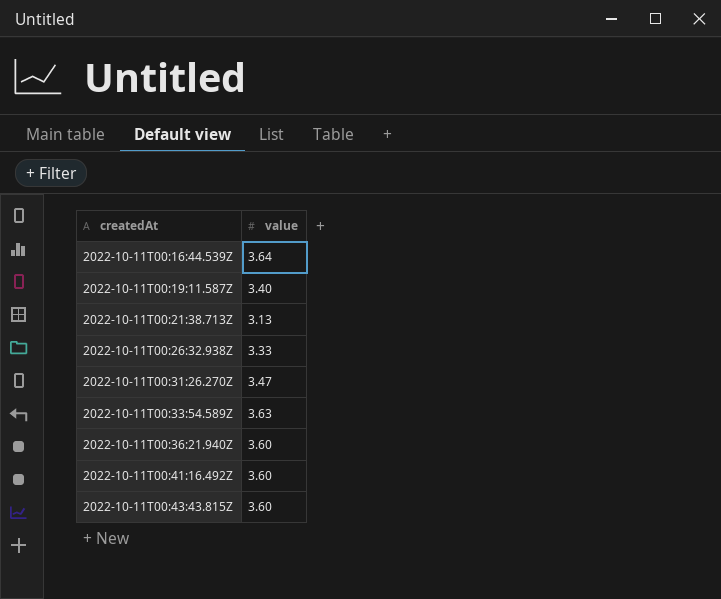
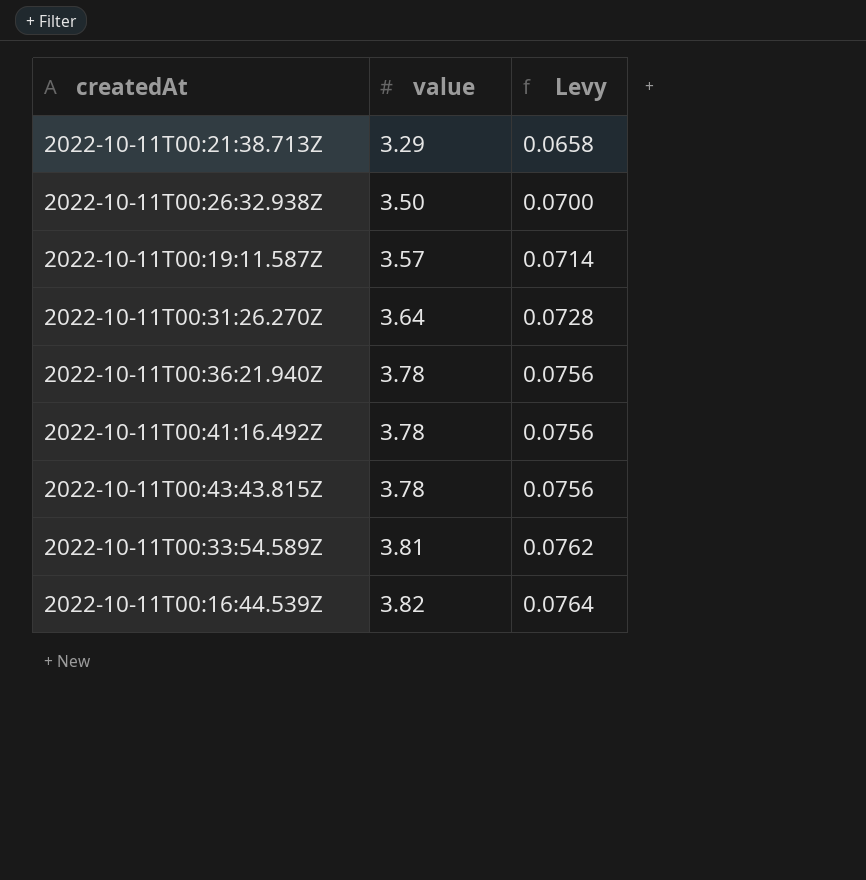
row order: createdAt ascending -> value ascending
column Levy | formula: none -> [value] * 0.02
2022-10-11T00:21:38.713Z | value: 3.13 -> 3.29
2022-10-11T00:26:32.938Z | value: 3.33 -> 3.50
2022-10-11T00:19:11.587Z | value: 3.40 -> 3.57
2022-10-11T00:31:26.270Z | value: 3.47 -> 3.64
2022-10-11T00:36:21.940Z | value: 3.60 -> 3.78
2022-10-11T00:41:16.492Z | value: 3.60 -> 3.78
2022-10-11T00:43:43.815Z | value: 3.60 -> 3.78
2022-10-11T00:33:54.589Z | value: 3.63 -> 3.81
2022-10-11T00:16:44.539Z | value: 3.64 -> 3.82

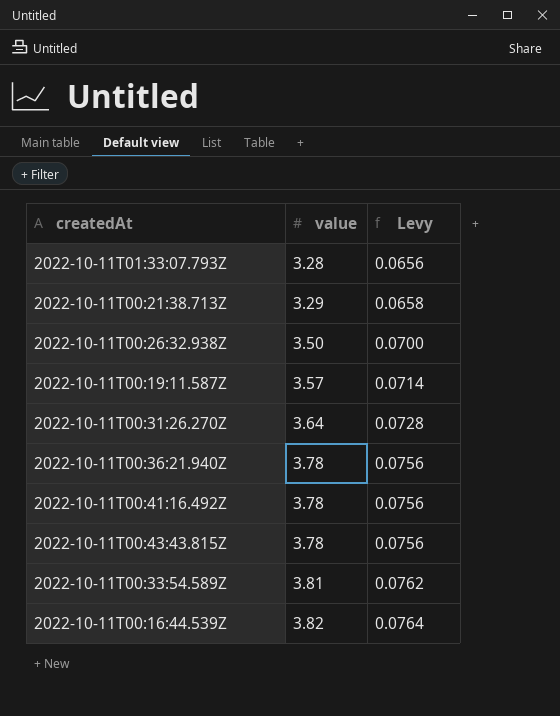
row 2022-10-11T01:33:07.793Z: none -> 3.28 | 0.0656

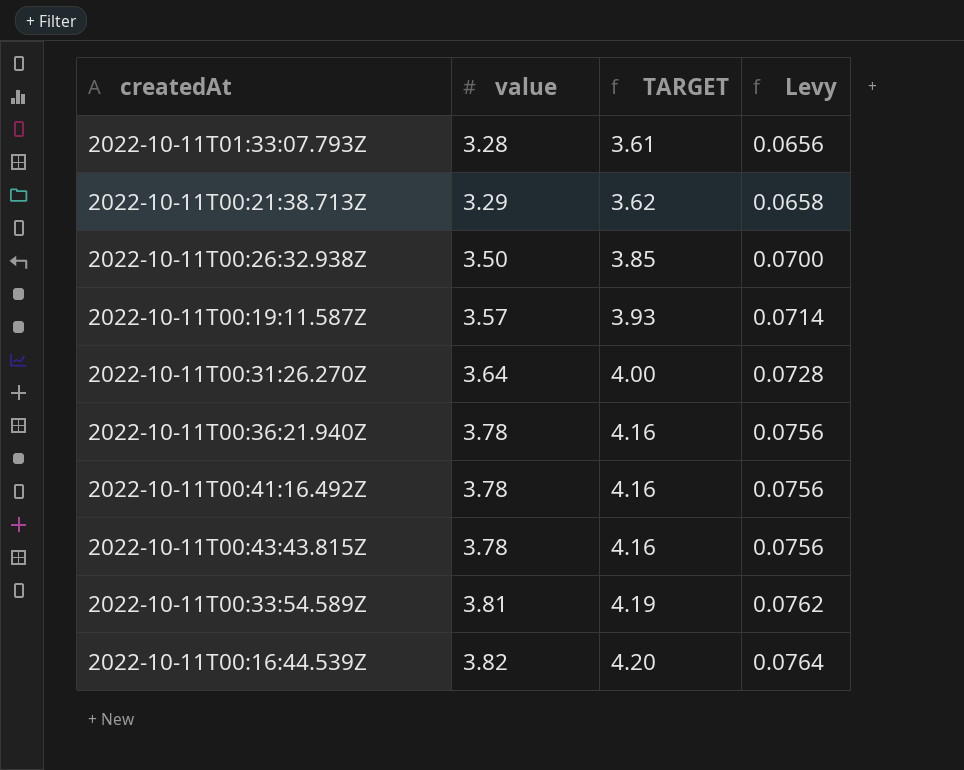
column TARGET | formula: none -> [value] * 1.1

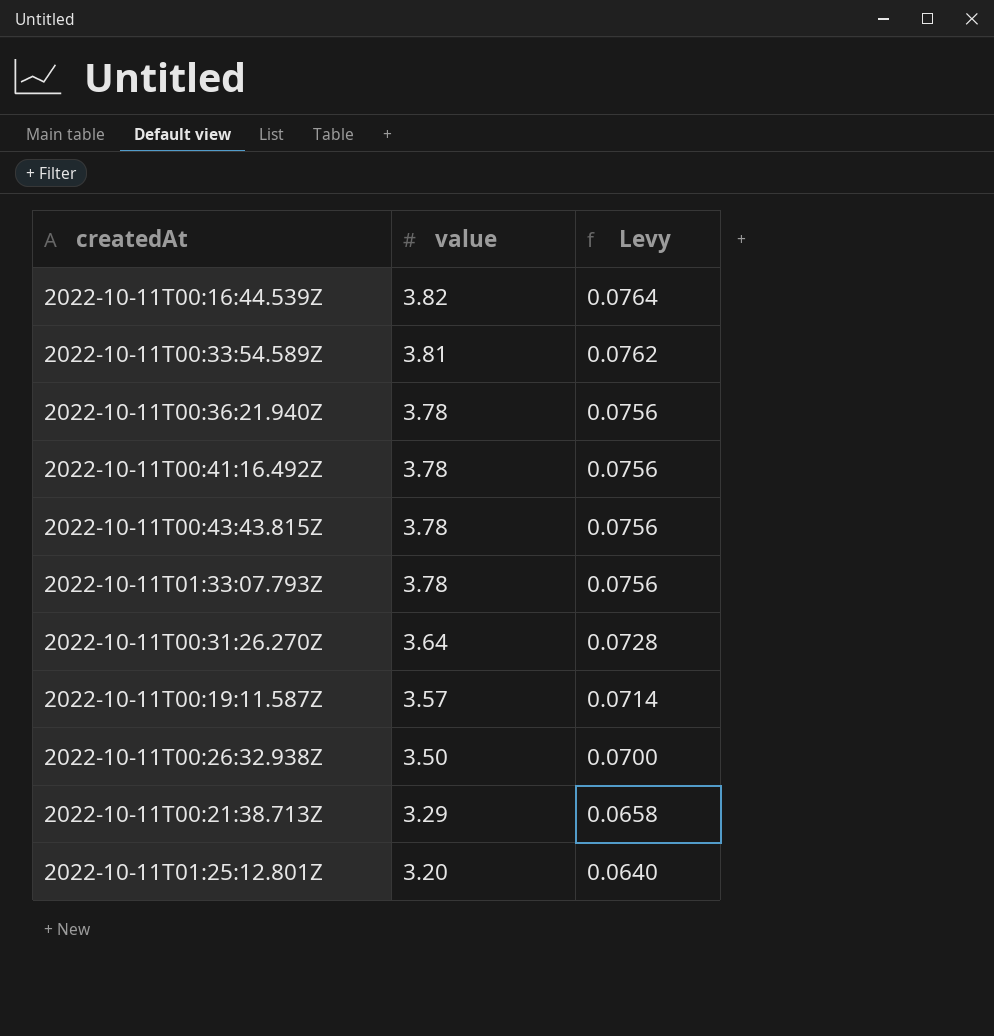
row order: value ascending -> value descending
column TARGET | formula: [value] * 1.1 -> none
2022-10-11T01:33:07.793Z | value: 3.28 -> 3.78
2022-10-11T01:33:07.793Z | Levy: 0.0656 -> 0.0756
row 2022-10-11T01:25:12.801Z: none -> 3.20 | 0.0640

